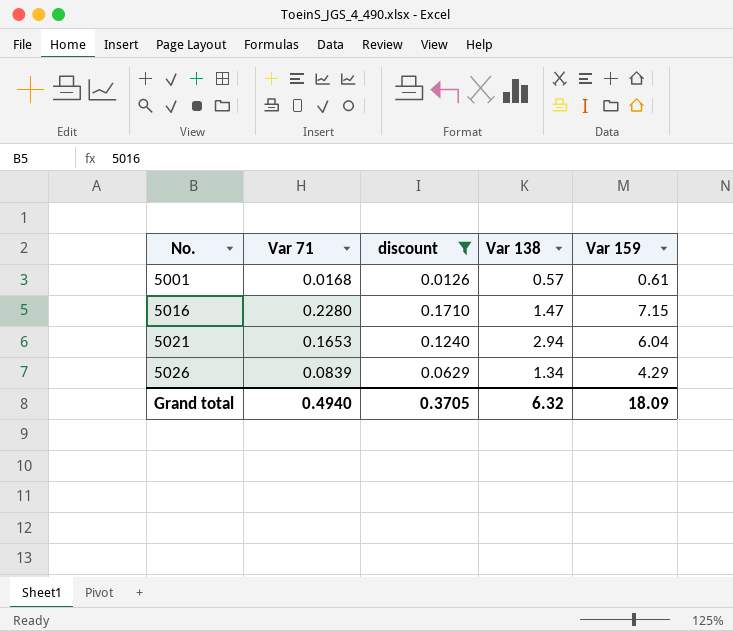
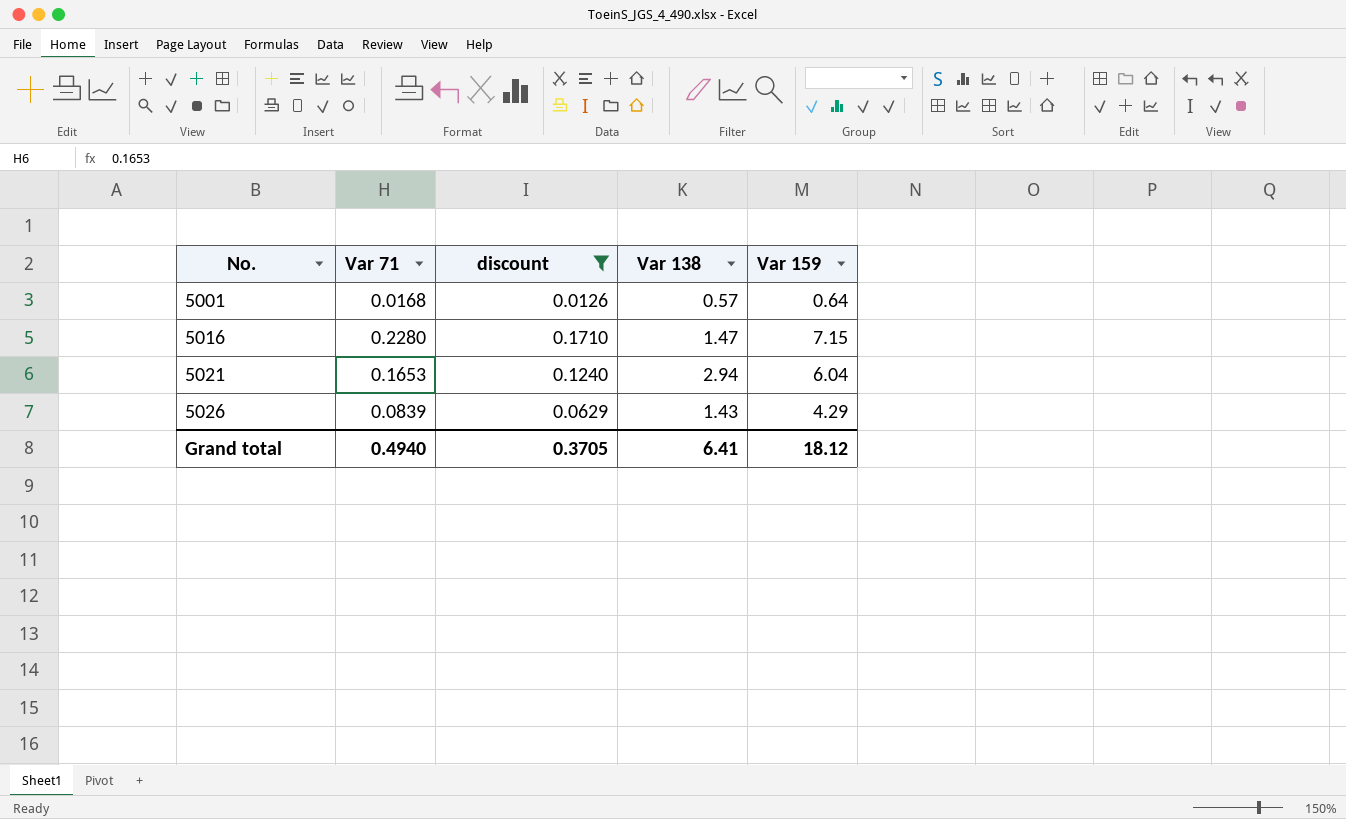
5001 | Var 159: 0.61 -> 0.64
5026 | Var 138: 1.34 -> 1.43
Grand total | Var 138: 6.32 -> 6.41
Grand total | Var 159: 18.09 -> 18.12

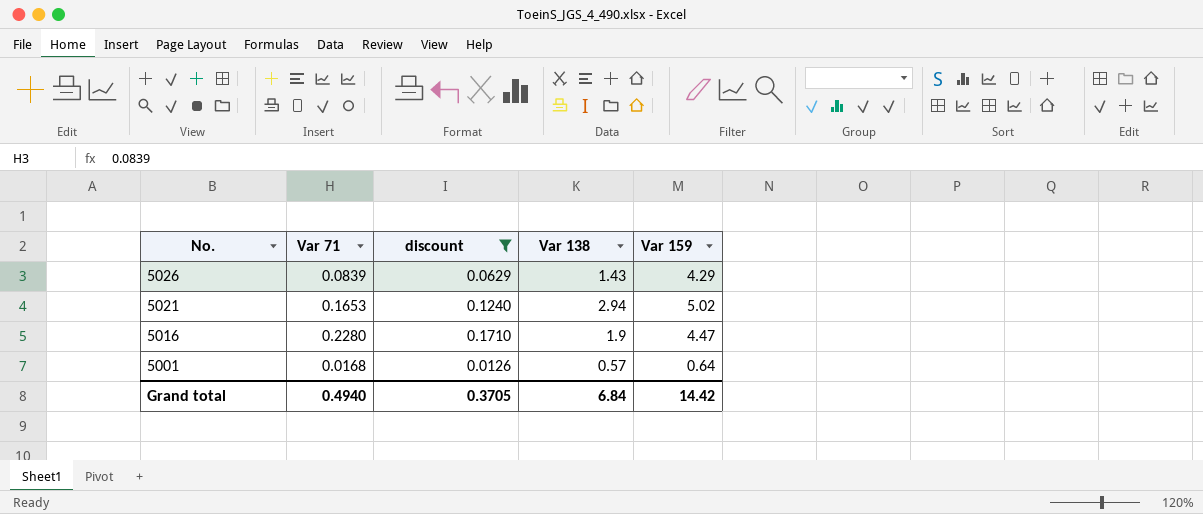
row order: No. ascending -> No. descending
5021 | Var 159: 6.04 -> 5.02
5016 | Var 138: 1.47 -> 1.9
5016 | Var 159: 7.15 -> 4.47
Grand total | Var 138: 6.41 -> 6.84
Grand total | Var 159: 18.12 -> 14.42

